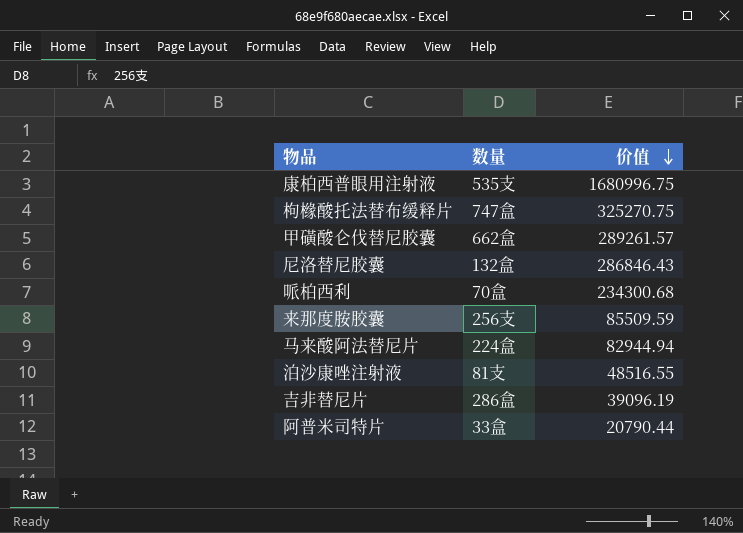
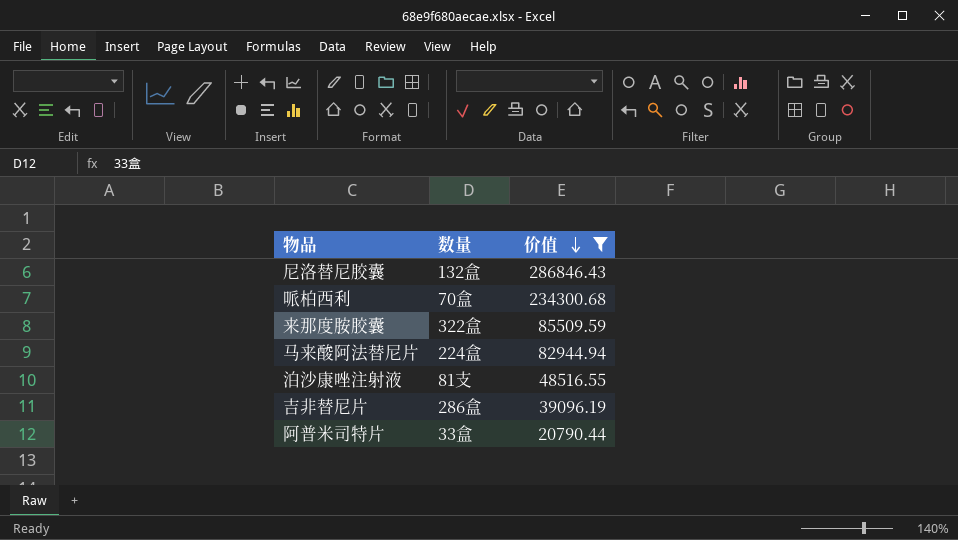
filter: none -> 价值 <= 286846.43
来那度胺胶囊 | 数量: 256支 -> 322盒

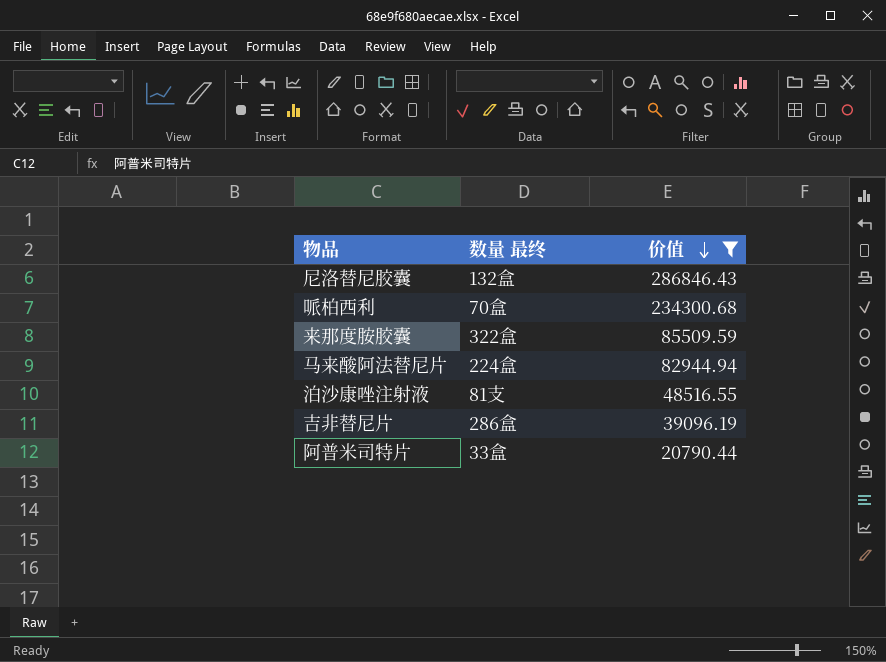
column name: 数量 -> 数量 最终

